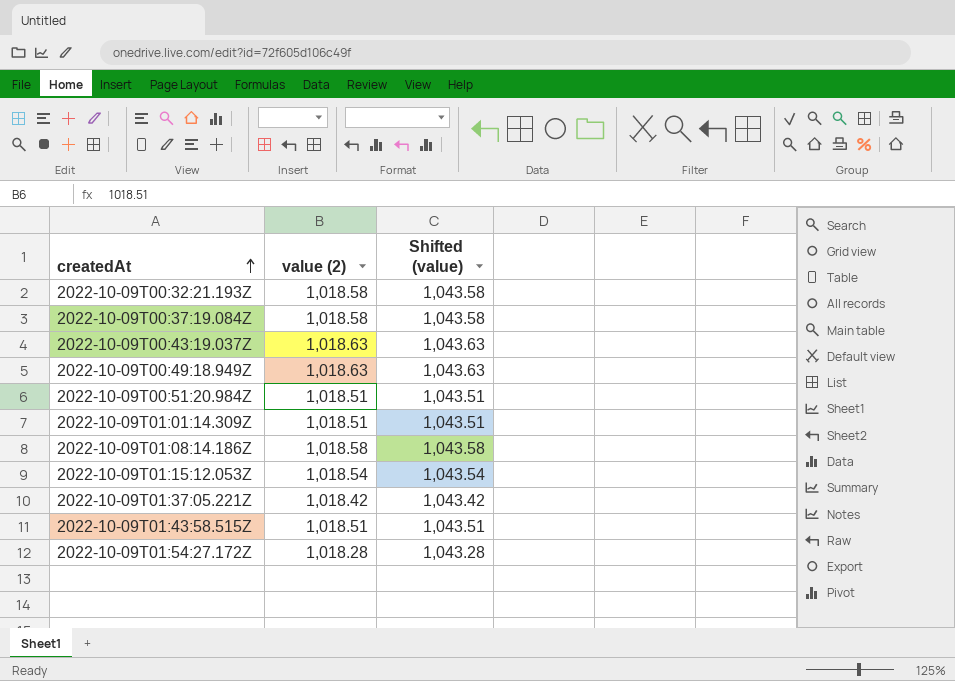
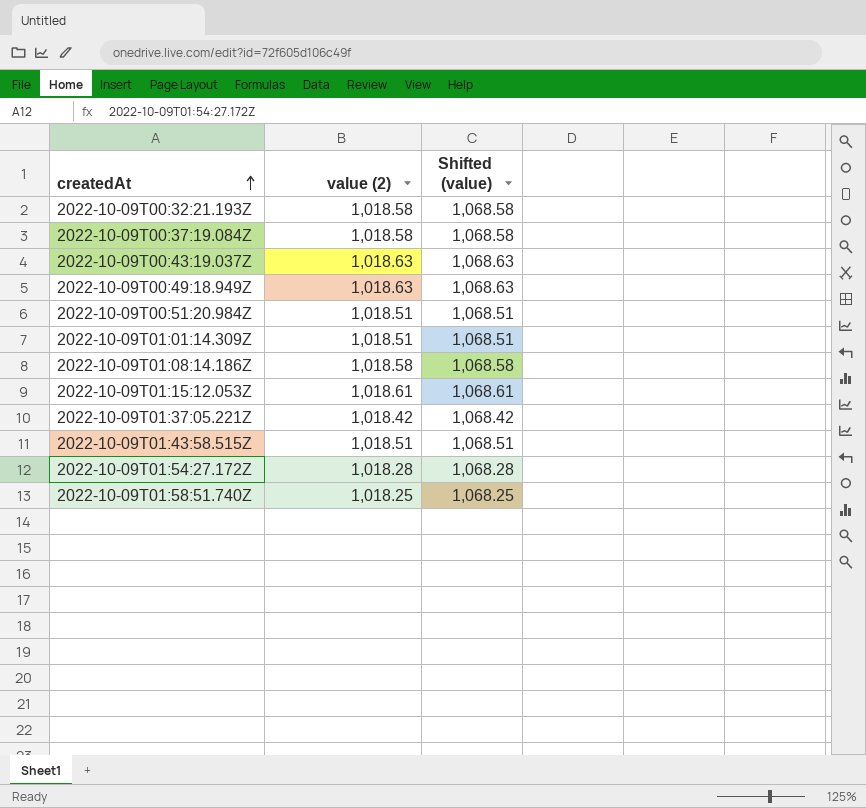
column Shifted (value) | formula: [value (2)] + 25 -> [value (2)] + 50
2022-10-09T01:15:12.053Z | value (2): 1,018.54 -> 1,018.61
row 2022-10-09T01:58:51.740Z: none -> 1,018.25 | 1,068.25

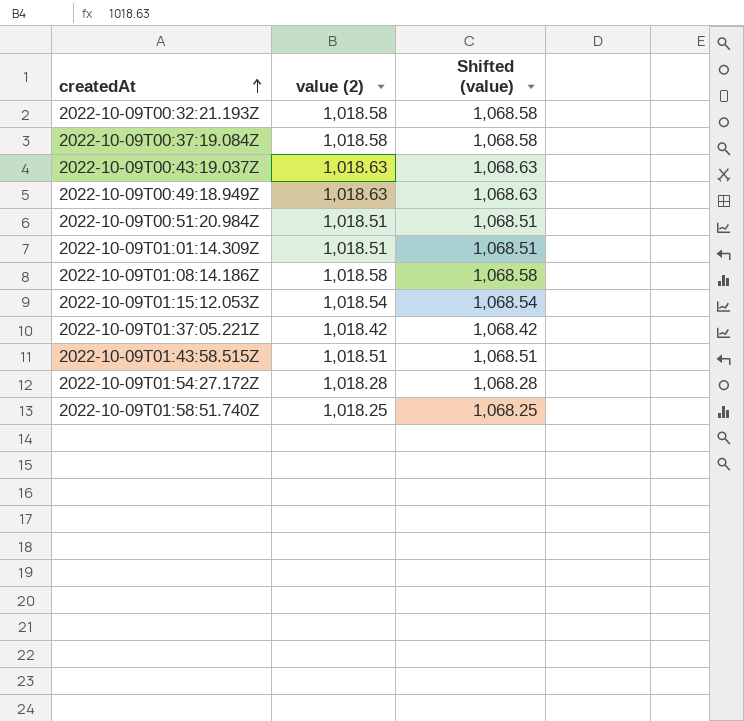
2022-10-09T01:15:12.053Z | value (2): 1,018.61 -> 1,018.54
2022-10-09T01:15:12.053Z | Shifted (value): 1,068.61 -> 1,068.54

